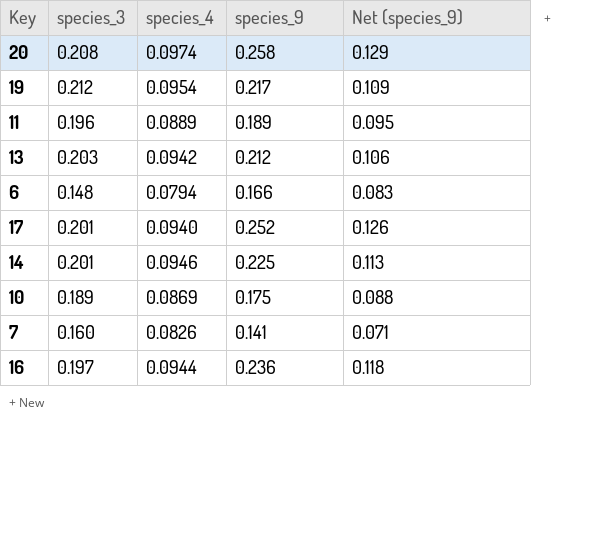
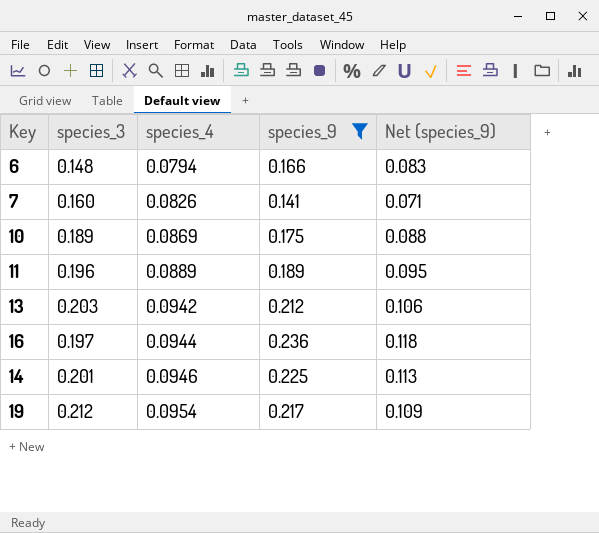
filter: none -> species_9 <= 0.236
row order: none -> species_4 ascending

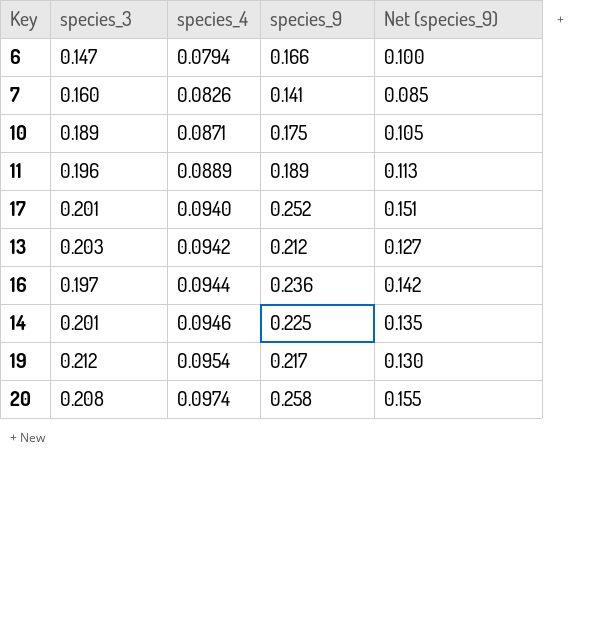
filter: species_9 <= 0.236 -> none
column Net (species_9) | formula: [species_9] * 0.5 -> [species_9] * 0.6
6 | species_3: 0.148 -> 0.147
10 | species_4: 0.0869 -> 0.0871

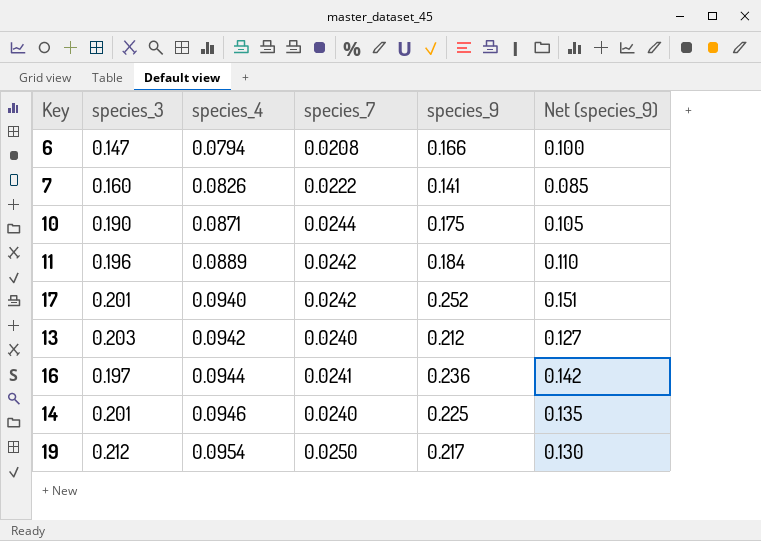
column species_7 | position: none -> 4
row 20: 0.208 | 0.0974 | 0.258 | 0.155 -> none
10 | species_3: 0.189 -> 0.190
11 | species_9: 0.189 -> 0.184
11 | Net (species_9): 0.113 -> 0.110

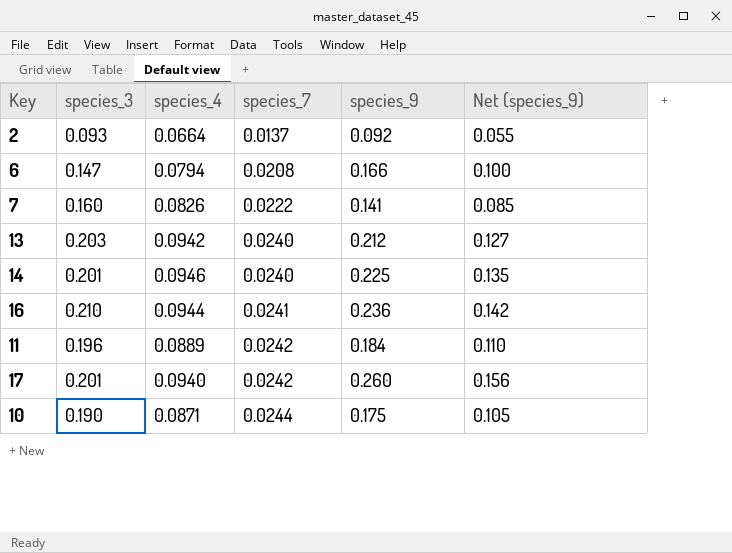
row order: species_4 ascending -> species_7 ascending
row 19: 0.212 | 0.0954 | 0.0250 | 0.217 | 0.130 -> none
row 2: none -> 0.093 | 0.0664 | 0.0137 | 0.092 | 0.055
16 | species_3: 0.197 -> 0.210
17 | species_9: 0.252 -> 0.260
17 | Net (species_9): 0.151 -> 0.156

